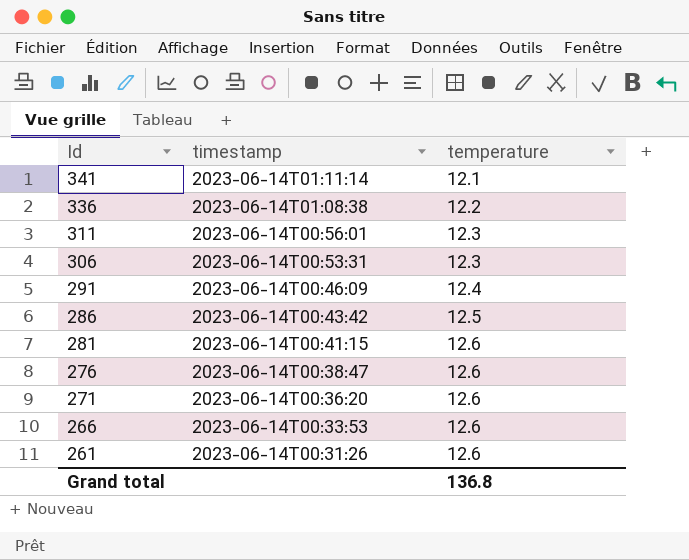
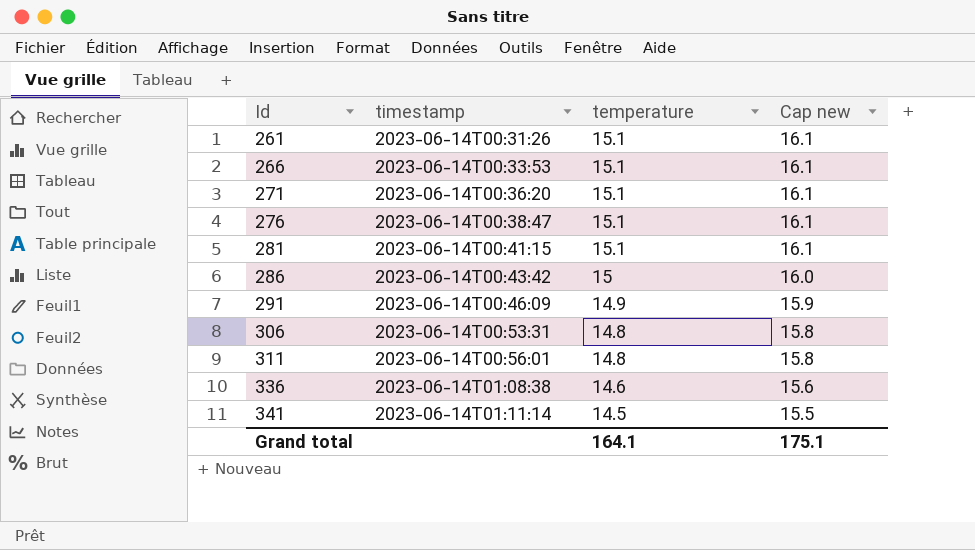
row order: Id descending -> Id ascending
column Cap new | formula: none -> [temperature] + 1
261 | temperature: 12.6 -> 15.1
266 | temperature: 12.6 -> 15.1
271 | temperature: 12.6 -> 15.1
276 | temperature: 12.6 -> 15.1
281 | temperature: 12.6 -> 15.1
286 | temperature: 12.5 -> 15
291 | temperature: 12.4 -> 14.9
306 | temperature: 12.3 -> 14.8
311 | temperature: 12.3 -> 14.8
336 | temperature: 12.2 -> 14.6
341 | temperature: 12.1 -> 14.5
Grand total | temperature: 136.8 -> 164.1

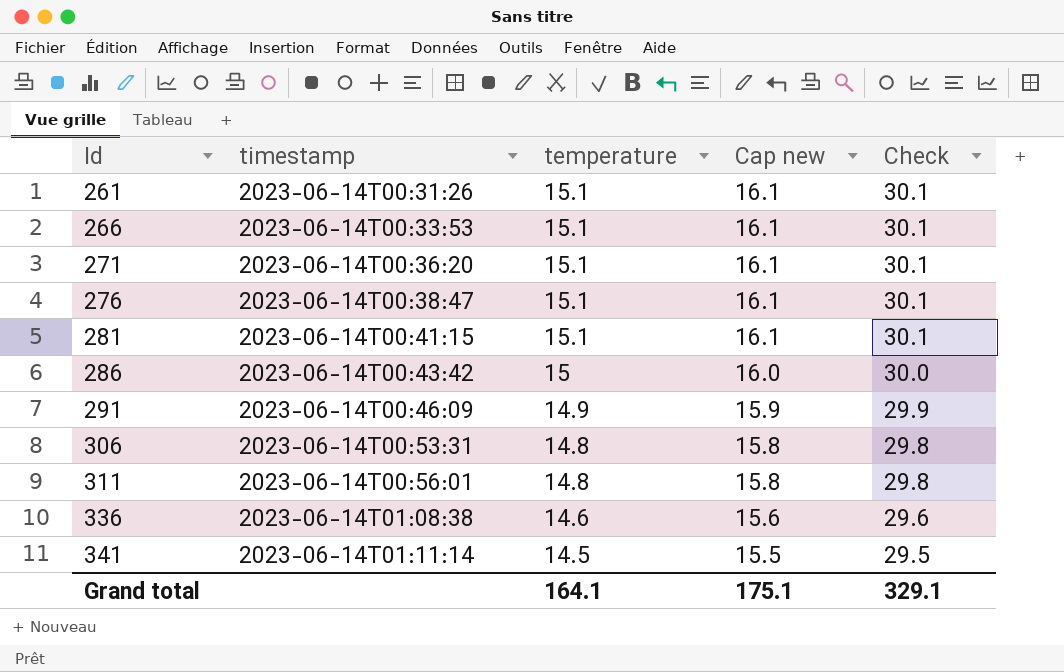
column Check | formula: none -> [temperature] + 15

